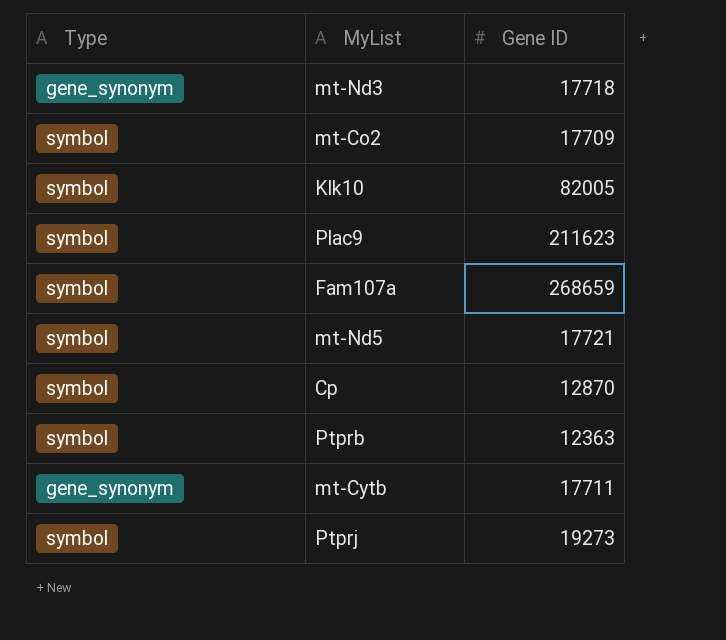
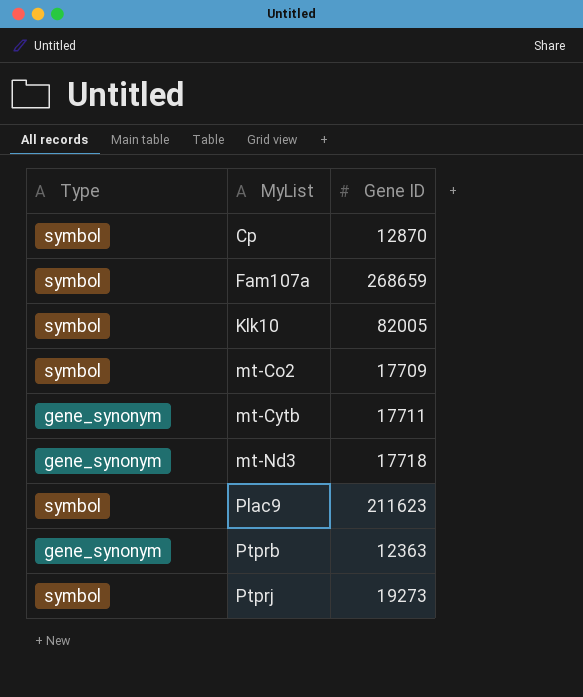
row order: none -> MyList ascending
row mt-Nd5: symbol | 17721 -> none
Ptprb | Type: symbol -> gene_synonym

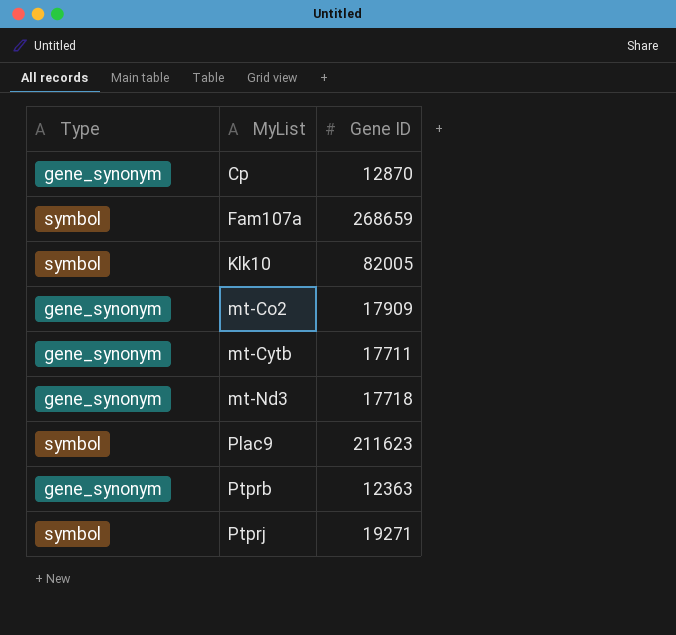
Cp | Type: symbol -> gene_synonym
mt-Co2 | Type: symbol -> gene_synonym
mt-Co2 | Gene ID: 17709 -> 17909
Ptprj | Gene ID: 19273 -> 19271

